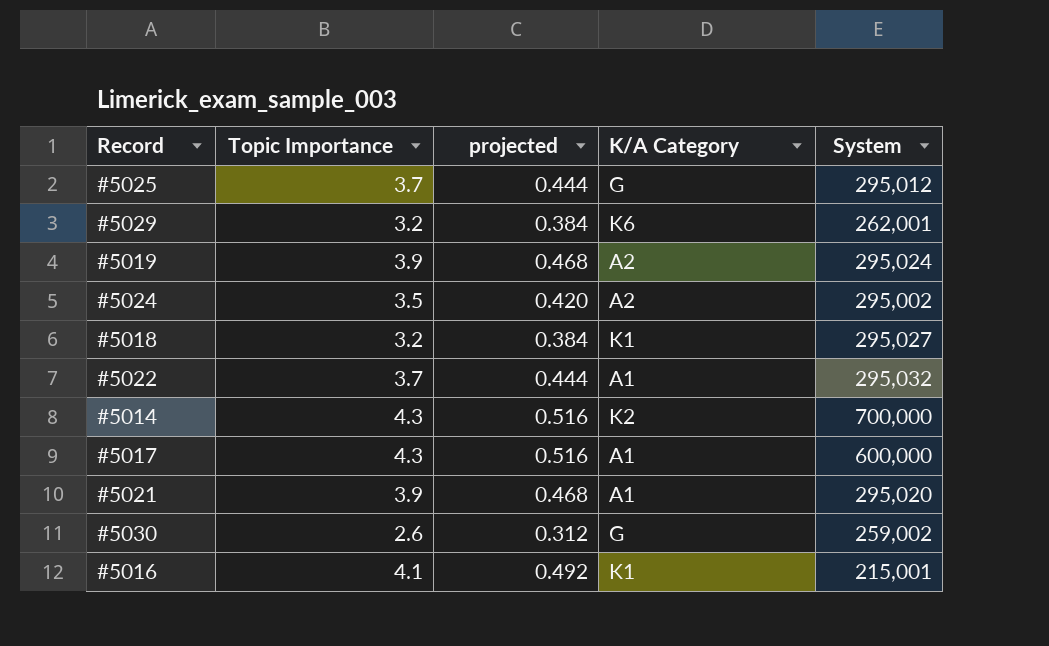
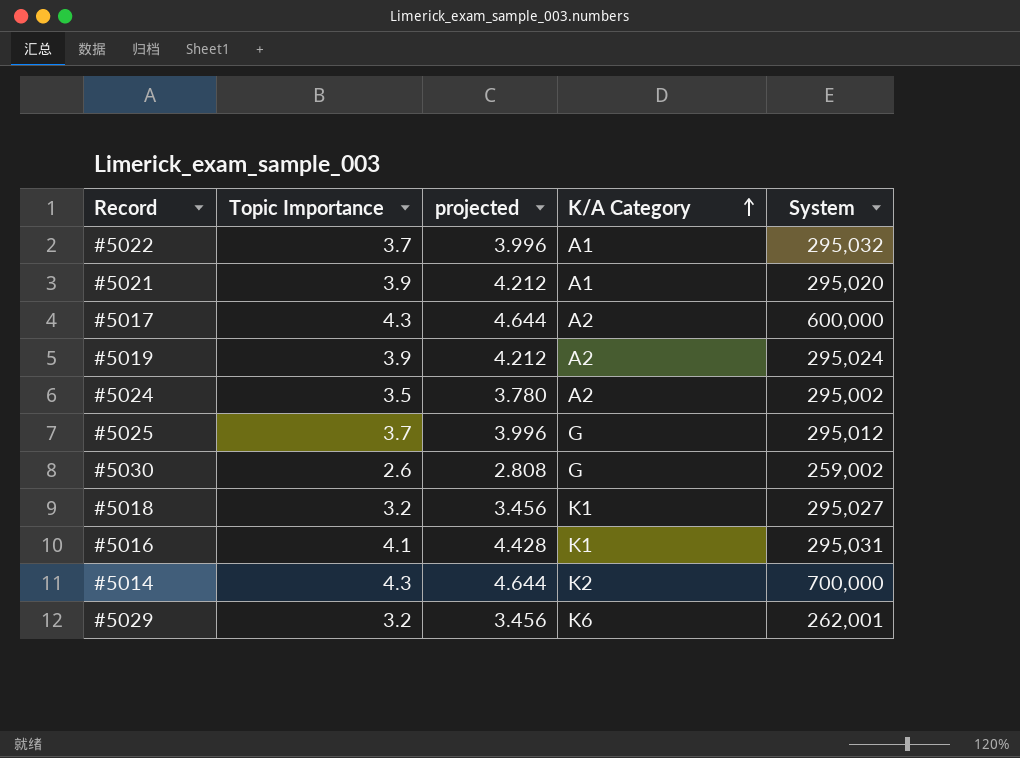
row order: none -> K/A Category ascending
column projected | formula: [Topic Importance] * 0.12 -> [Topic Importance] * 1.08
#5017 | K/A Category: A1 -> A2
#5016 | System: 215,001 -> 295,031

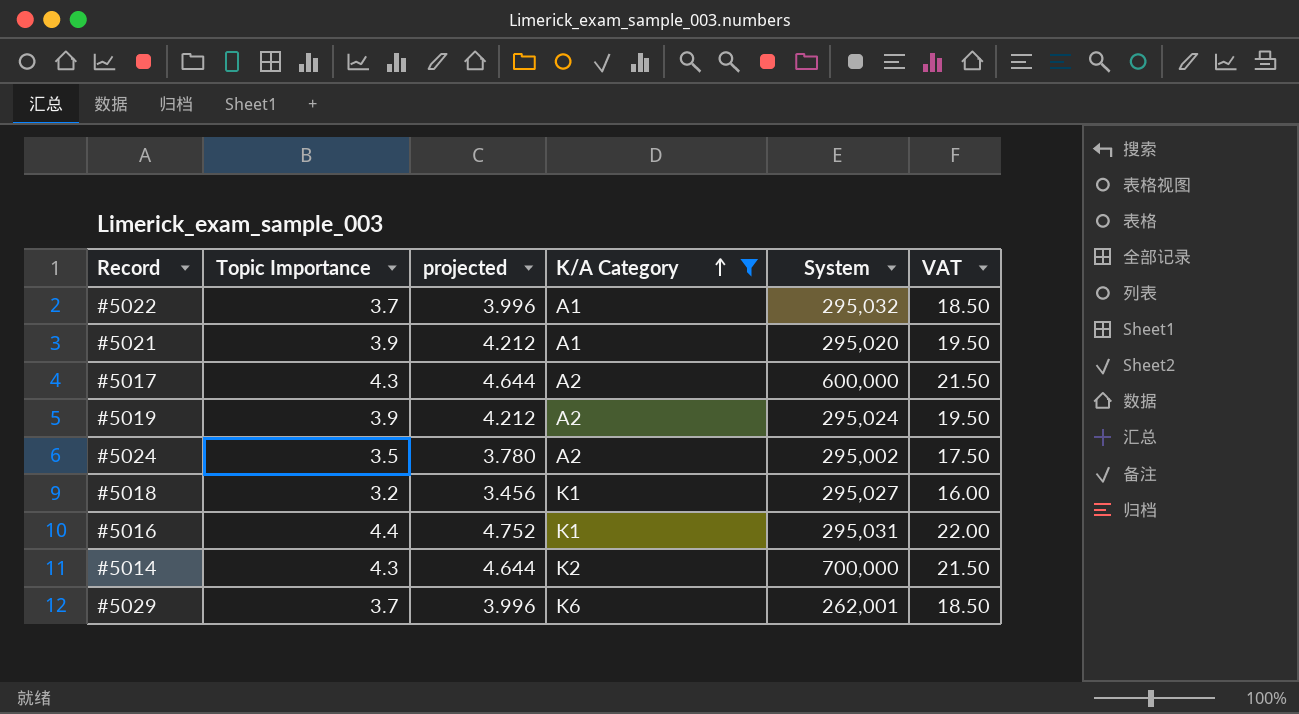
filter: none -> K/A Category != G
column VAT | formula: none -> [Topic Importance] * 5
#5016 | Topic Importance: 4.1 -> 4.4
#5016 | projected: 4.428 -> 4.752
#5029 | Topic Importance: 3.2 -> 3.7
#5029 | projected: 3.456 -> 3.996

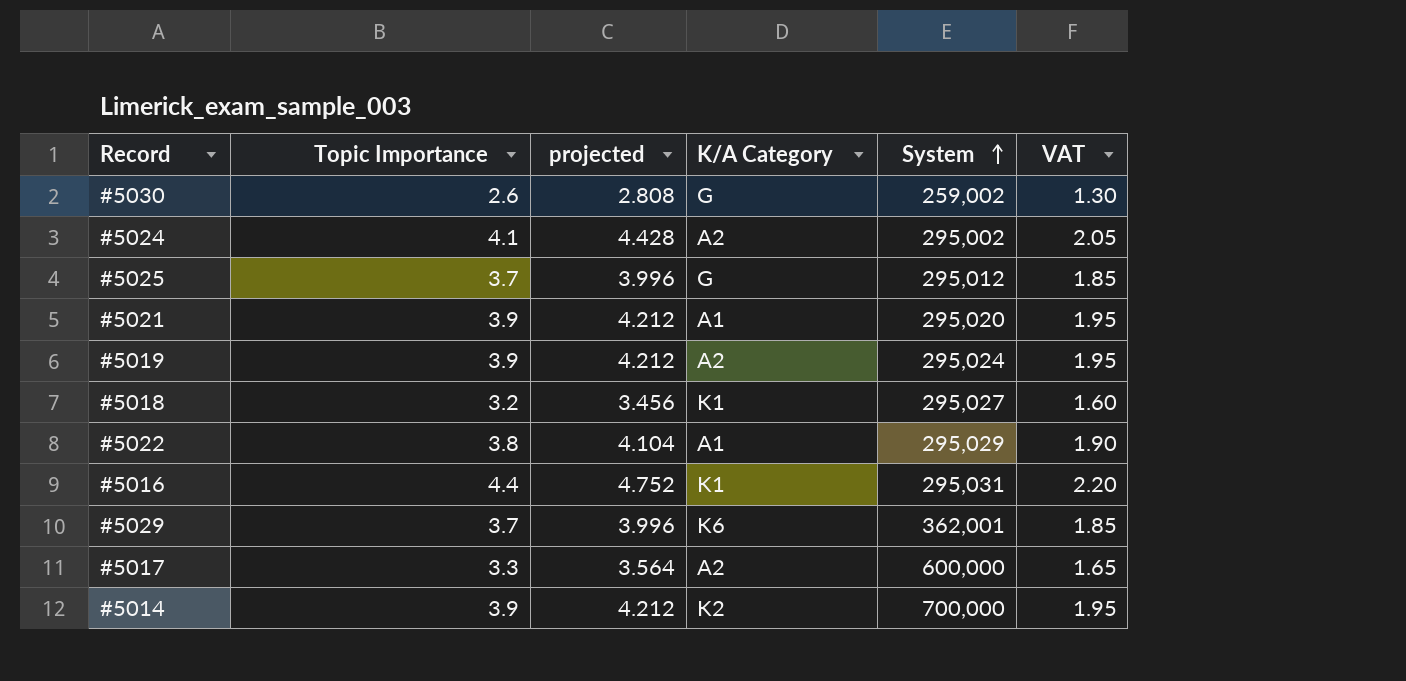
filter: K/A Category != G -> none
row order: K/A Category ascending -> System ascending
column VAT | formula: [Topic Importance] * 5 -> [Topic Importance] * 0.5
#5024 | Topic Importance: 3.5 -> 4.1
#5024 | projected: 3.780 -> 4.428
#5022 | Topic Importance: 3.7 -> 3.8
#5022 | projected: 3.996 -> 4.104
#5022 | System: 295,032 -> 295,029
#5029 | System: 262,001 -> 362,001
#5017 | Topic Importance: 4.3 -> 3.3
#5017 | projected: 4.644 -> 3.564
#5014 | Topic Importance: 4.3 -> 3.9
#5014 | projected: 4.644 -> 4.212

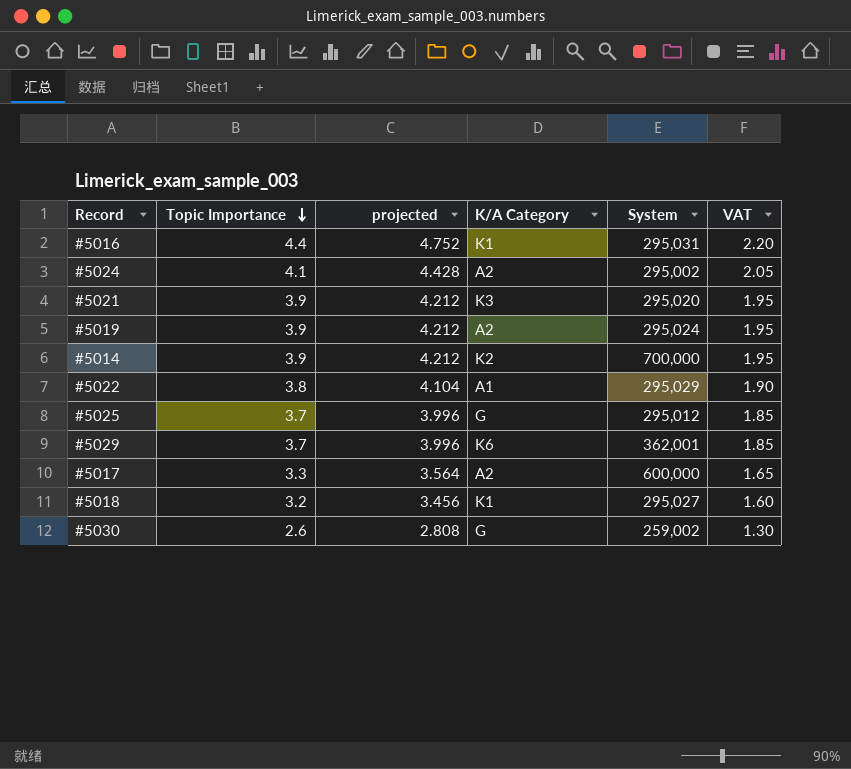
row order: System ascending -> Topic Importance descending
#5021 | K/A Category: A1 -> K3

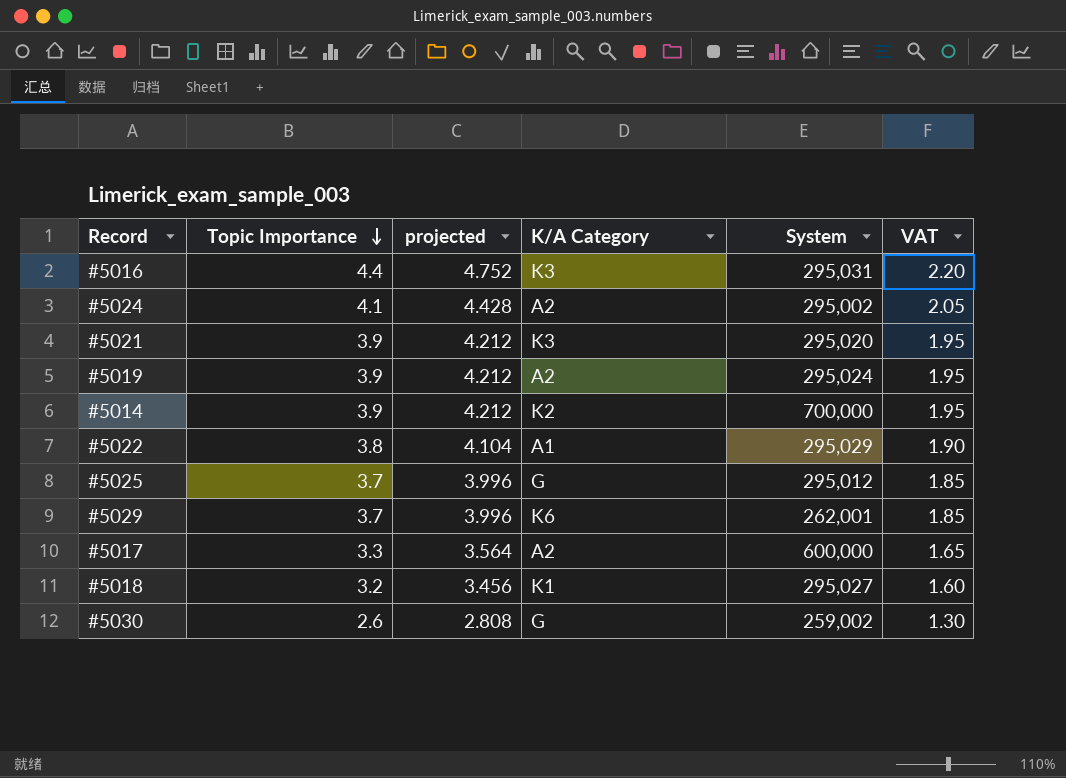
#5016 | K/A Category: K1 -> K3
#5029 | System: 362,001 -> 262,001

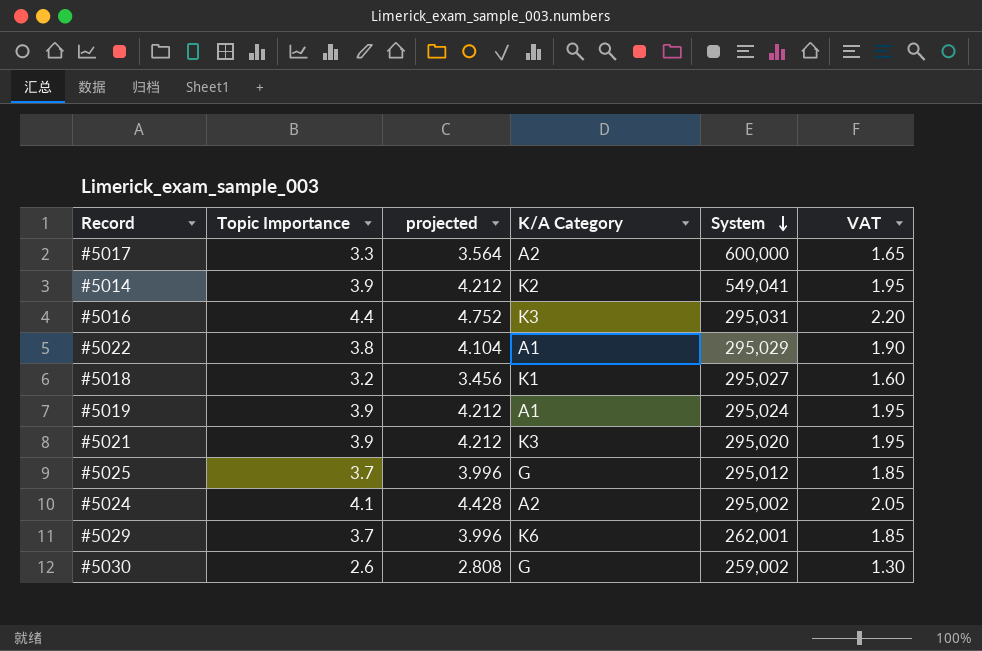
row order: Topic Importance descending -> System descending
#5014 | System: 700,000 -> 549,041
#5019 | K/A Category: A2 -> A1

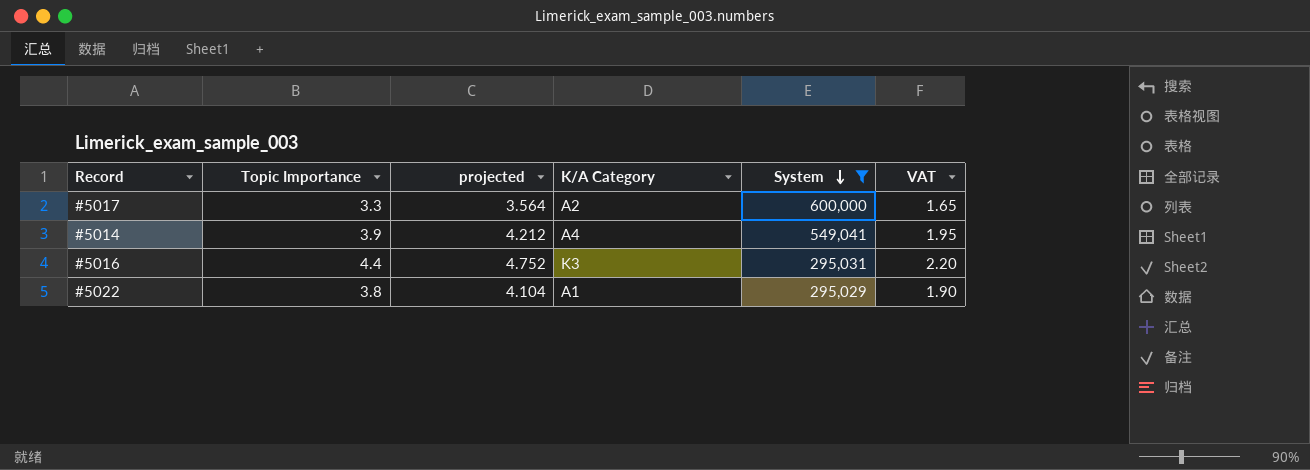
filter: none -> System >= 295,029
#5014 | K/A Category: K2 -> A4

